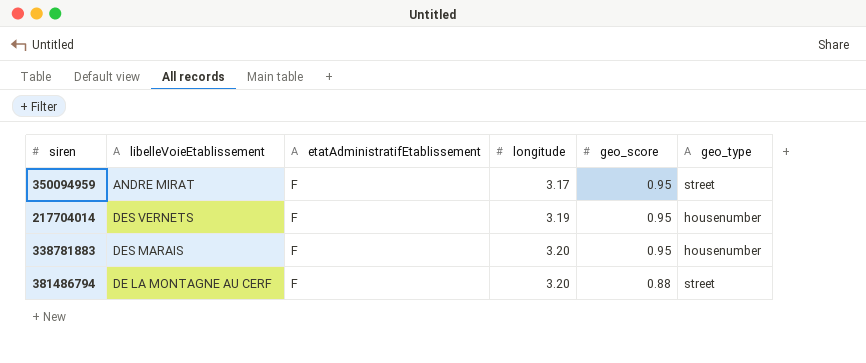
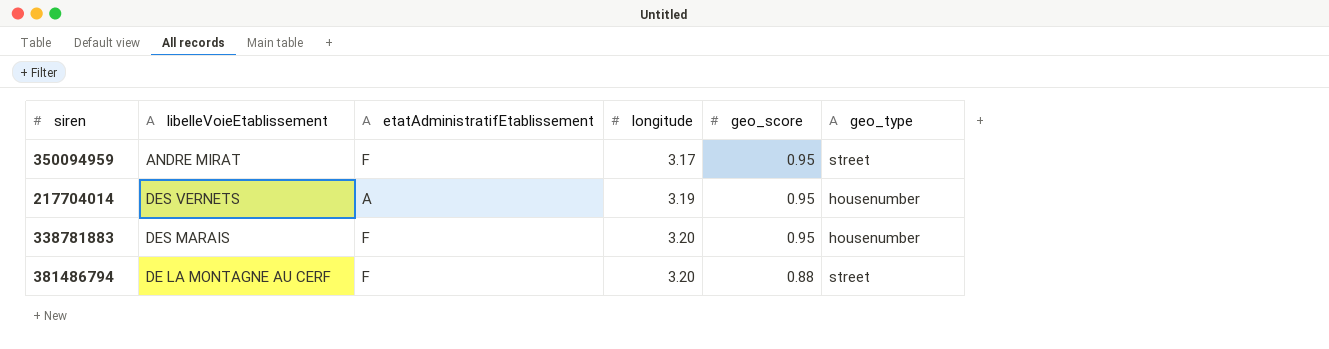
217704014 | etatAdministratifEtablissement: F -> A

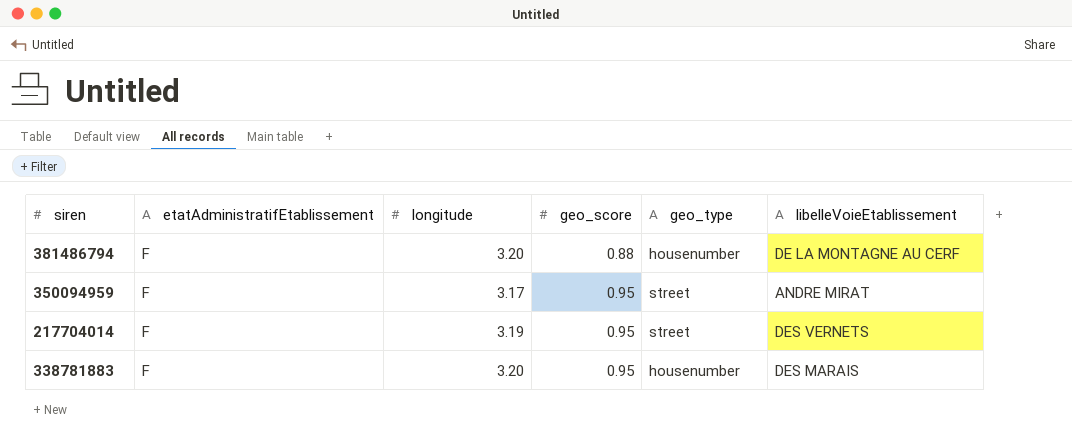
row order: longitude ascending -> geo_score ascending
column libelleVoieEtablissement | position: 2 -> 6
381486794 | geo_type: street -> housenumber
217704014 | etatAdministratifEtablissement: A -> F
217704014 | geo_type: housenumber -> street

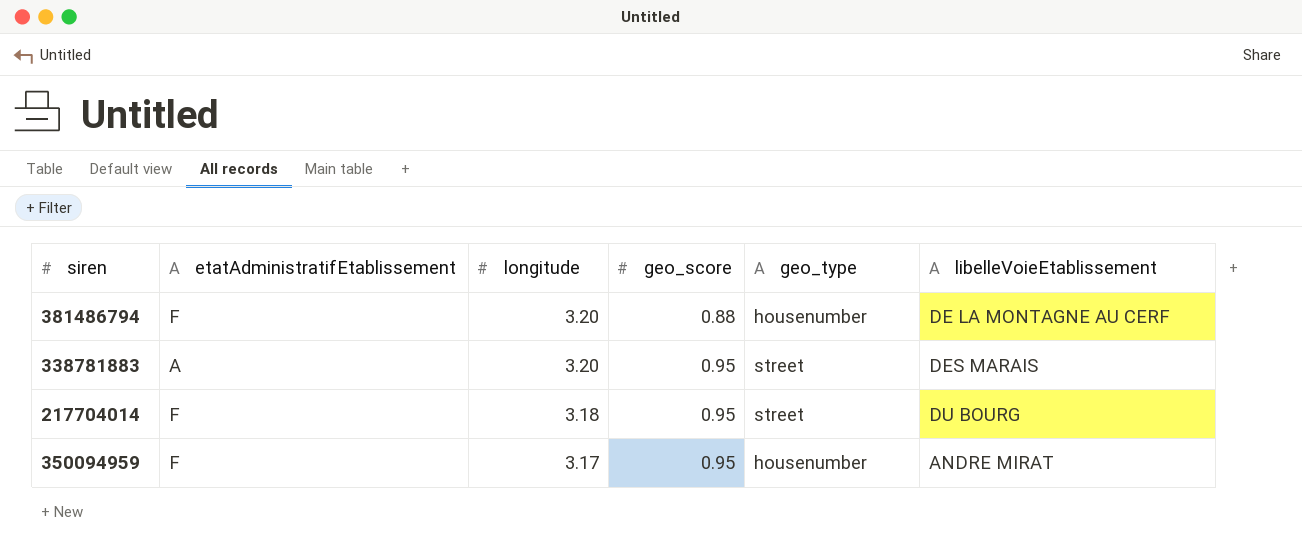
row order: geo_score ascending -> longitude descending
338781883 | etatAdministratifEtablissement: F -> A
338781883 | geo_type: housenumber -> street
217704014 | longitude: 3.19 -> 3.18
217704014 | libelleVoieEtablissement: DES VERNETS -> DU BOURG
350094959 | geo_type: street -> housenumber

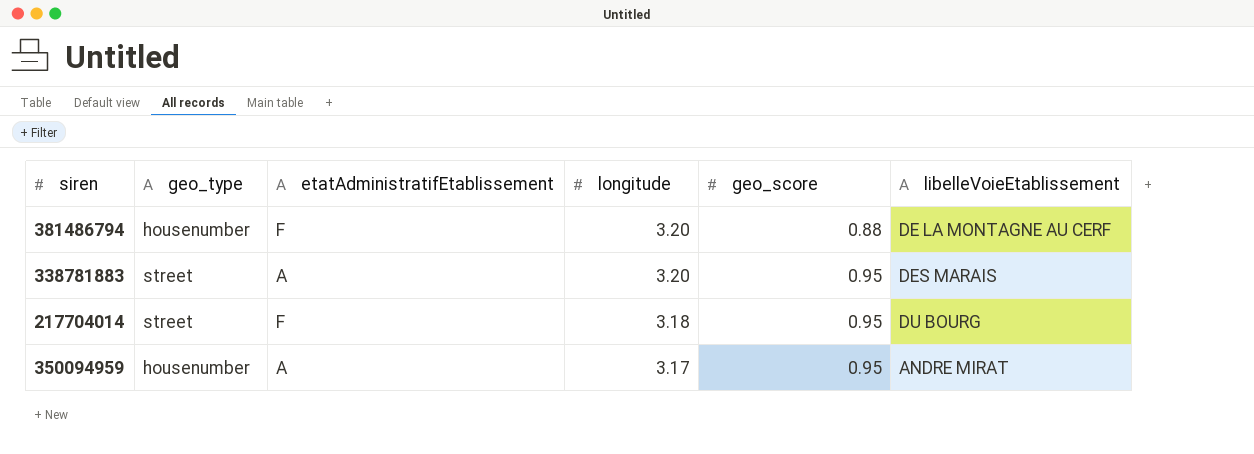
column geo_type | position: 5 -> 2
350094959 | etatAdministratifEtablissement: F -> A

